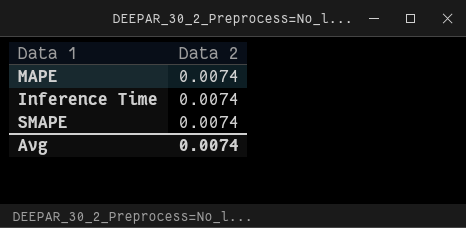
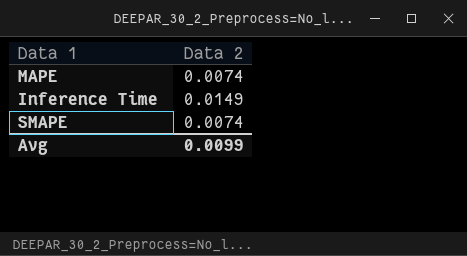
Inference Time | Data 2: 0.0074 -> 0.0149
Avg | Data 2: 0.0074 -> 0.0099

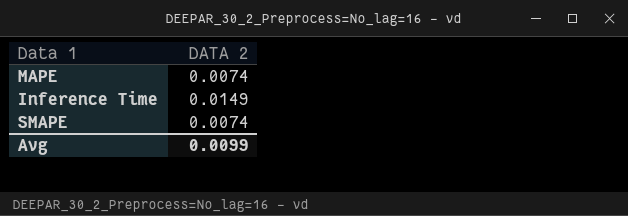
column name: Data 2 -> DATA 2

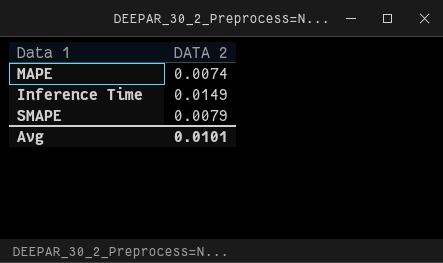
SMAPE | DATA 2: 0.0074 -> 0.0079
Avg | DATA 2: 0.0099 -> 0.0101

